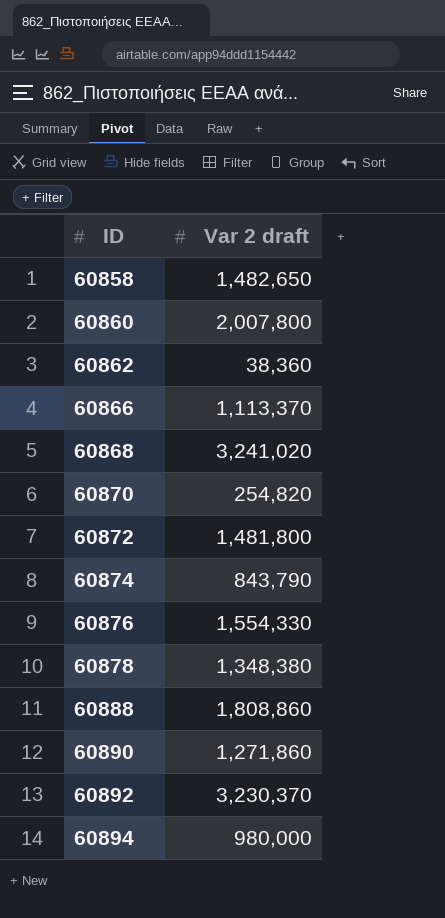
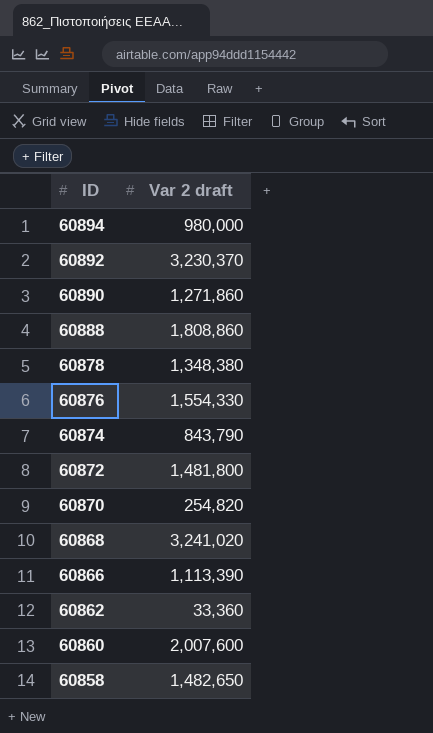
row order: ID ascending -> ID descending
60866 | Var 2 draft: 1,113,370 -> 1,113,390
60862 | Var 2 draft: 38,360 -> 33,360
60860 | Var 2 draft: 2,007,800 -> 2,007,600

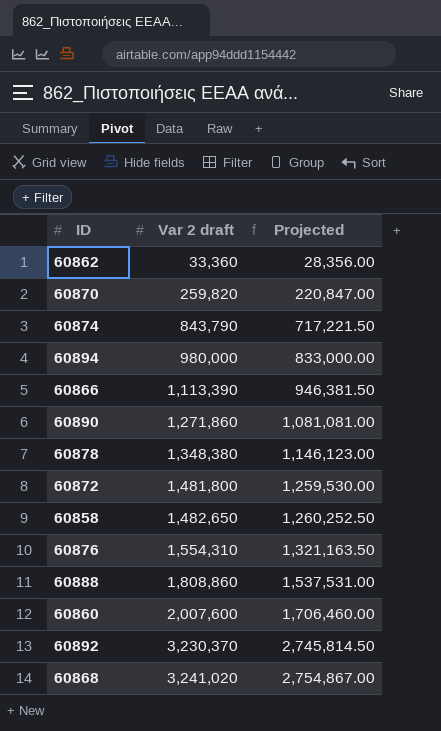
row order: ID descending -> Var 2 draft ascending
column Projected | formula: none -> [Var 2 draft] * 0.85
60870 | Var 2 draft: 254,820 -> 259,820
60876 | Var 2 draft: 1,554,330 -> 1,554,310

